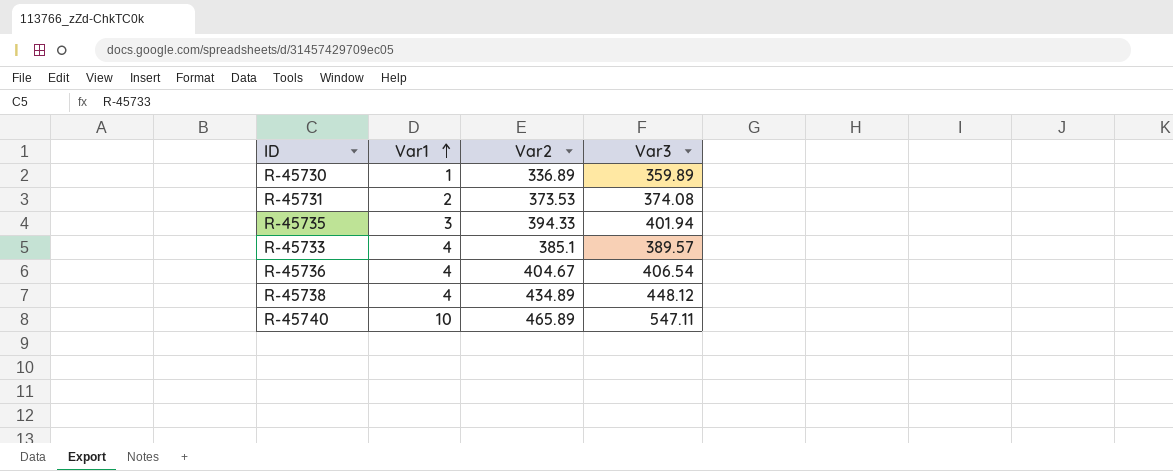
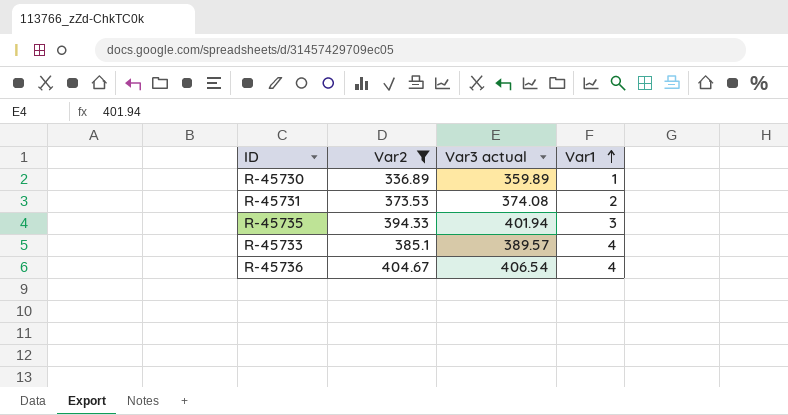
filter: none -> Var2 <= 404.67
column name: Var3 -> Var3 actual
column Var1 | position: 2 -> 4

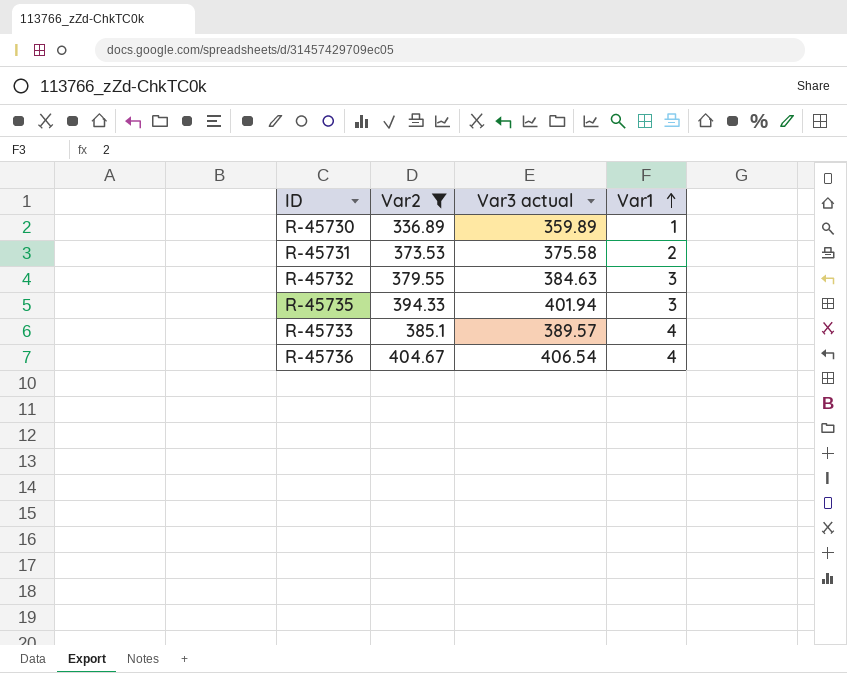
R-45731 | Var3 actual: 374.08 -> 375.58
row R-45732: none -> 379.55 | 384.63 | 3

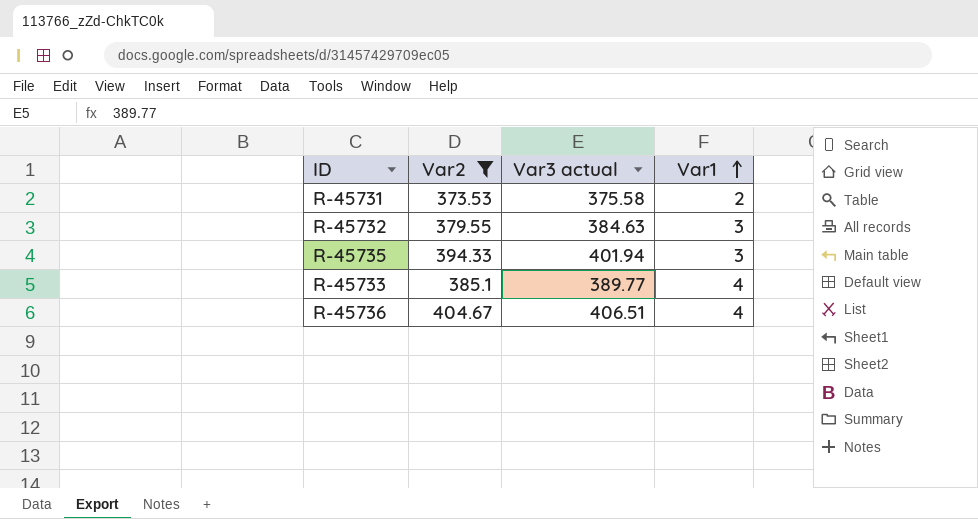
row R-45730: 336.89 | 359.89 | 1 -> none
R-45733 | Var3 actual: 389.57 -> 389.77
R-45736 | Var3 actual: 406.54 -> 406.51

